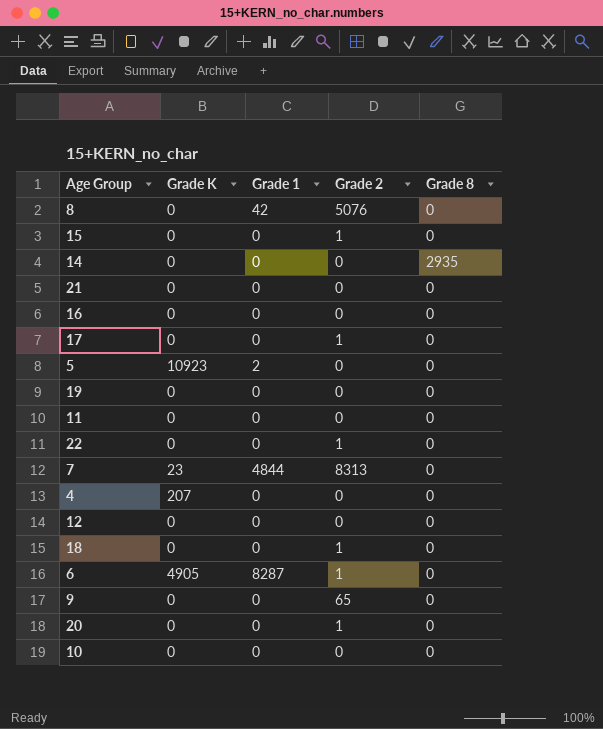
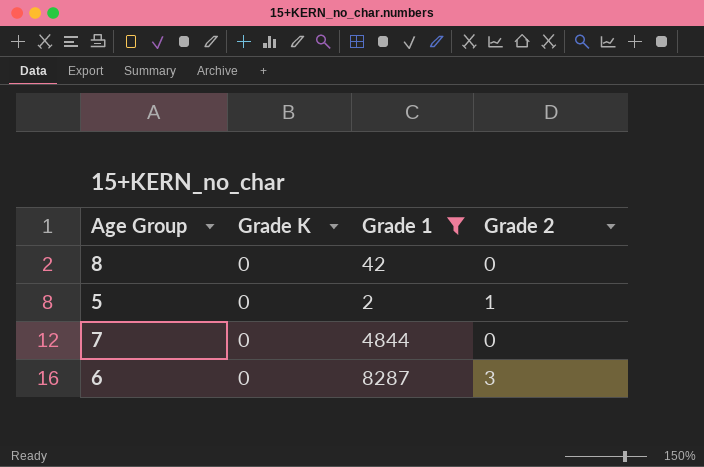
filter: none -> Grade 1 != 0
column Grade 8 | position: 5 -> none
8 | Grade 2: 5076 -> 0
5 | Grade K: 10923 -> 0
5 | Grade 2: 0 -> 1
7 | Grade K: 23 -> 0
7 | Grade 2: 8313 -> 0
6 | Grade K: 4905 -> 0
6 | Grade 2: 1 -> 3

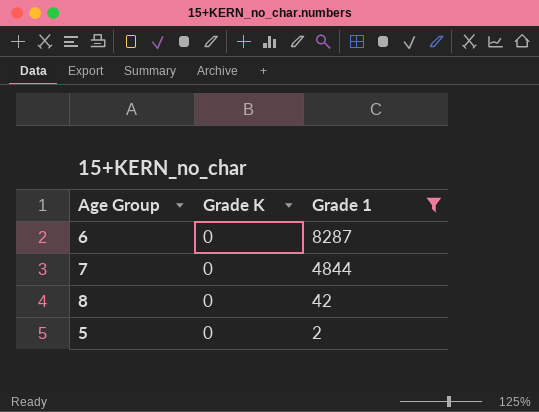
row order: none -> Grade 1 descending
column Grade 2 | position: 4 -> none

